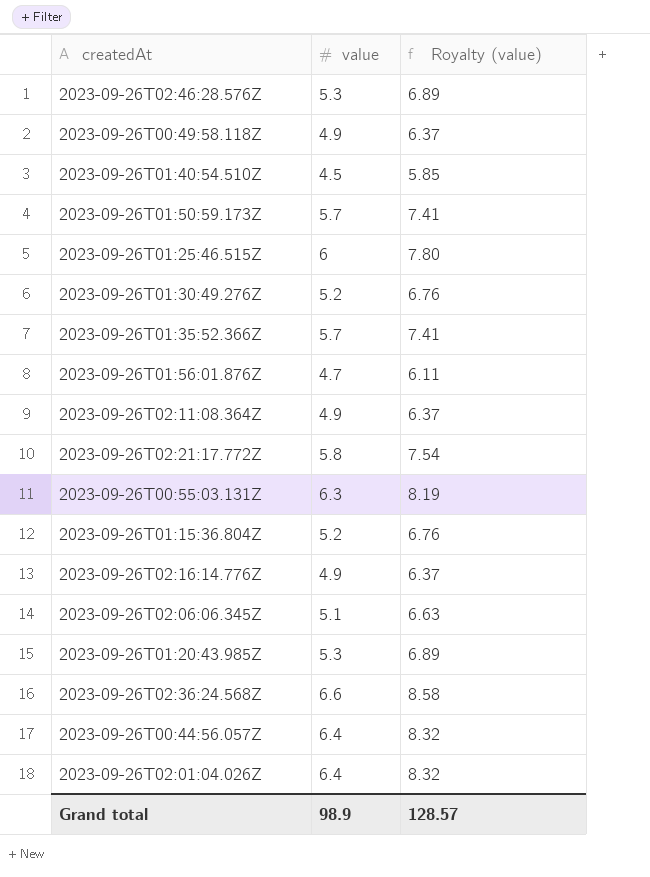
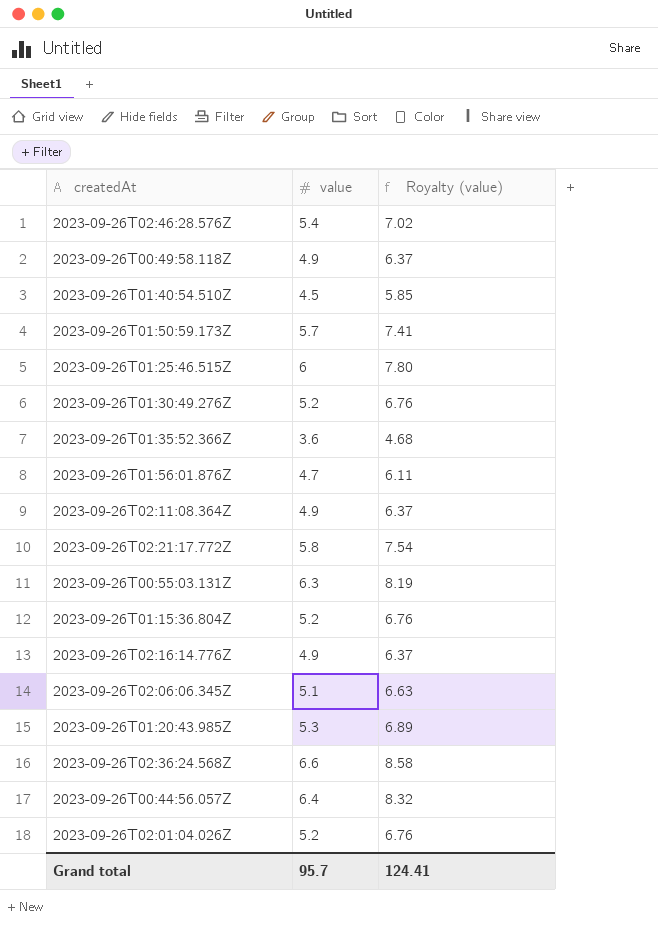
2023-09-26T02:46:28.576Z | value: 5.3 -> 5.4
2023-09-26T02:46:28.576Z | Royalty (value): 6.89 -> 7.02
2023-09-26T01:35:52.366Z | value: 5.7 -> 3.6
2023-09-26T01:35:52.366Z | Royalty (value): 7.41 -> 4.68
2023-09-26T02:01:04.026Z | value: 6.4 -> 5.2
2023-09-26T02:01:04.026Z | Royalty (value): 8.32 -> 6.76
Grand total | value: 98.9 -> 95.7
Grand total | Royalty (value): 128.57 -> 124.41

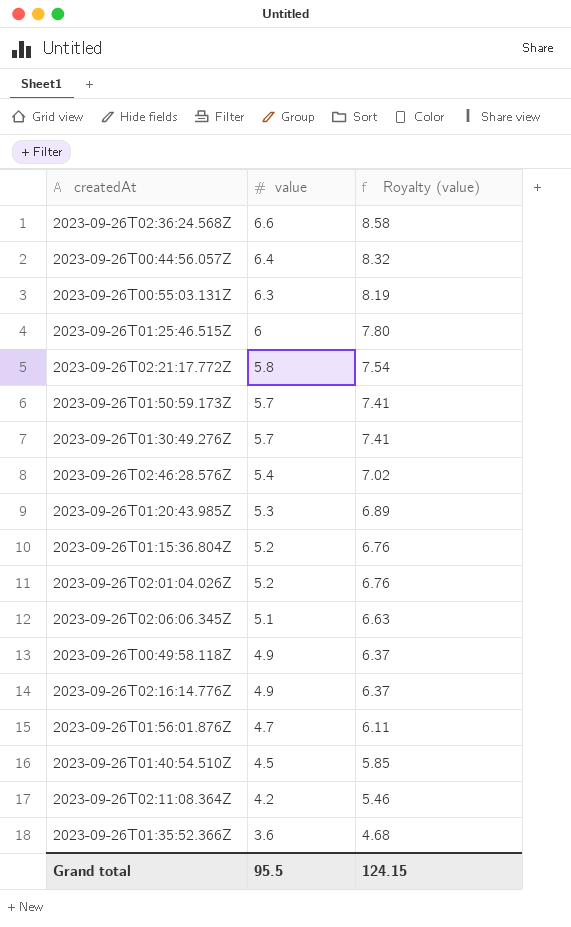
row order: none -> value descending
2023-09-26T01:30:49.276Z | value: 5.2 -> 5.7
2023-09-26T01:30:49.276Z | Royalty (value): 6.76 -> 7.41
2023-09-26T02:11:08.364Z | value: 4.9 -> 4.2
2023-09-26T02:11:08.364Z | Royalty (value): 6.37 -> 5.46
Grand total | value: 95.7 -> 95.5
Grand total | Royalty (value): 124.41 -> 124.15

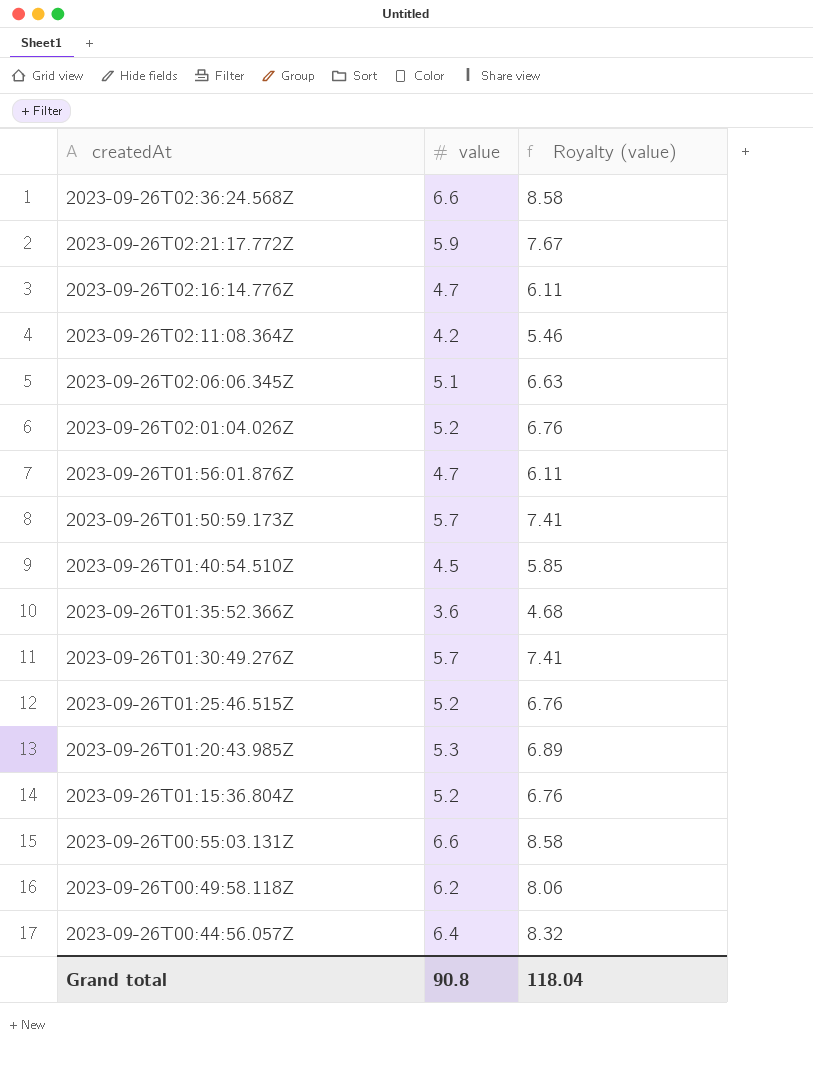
row order: value descending -> createdAt descending
row 2023-09-26T02:46:28.576Z: 5.4 | 7.02 -> none
2023-09-26T02:21:17.772Z | value: 5.8 -> 5.9
2023-09-26T02:21:17.772Z | Royalty (value): 7.54 -> 7.67
2023-09-26T02:16:14.776Z | value: 4.9 -> 4.7
2023-09-26T02:16:14.776Z | Royalty (value): 6.37 -> 6.11
2023-09-26T01:25:46.515Z | value: 6 -> 5.2
2023-09-26T01:25:46.515Z | Royalty (value): 7.80 -> 6.76
2023-09-26T00:55:03.131Z | value: 6.3 -> 6.6
2023-09-26T00:55:03.131Z | Royalty (value): 8.19 -> 8.58
2023-09-26T00:49:58.118Z | value: 4.9 -> 6.2
2023-09-26T00:49:58.118Z | Royalty (value): 6.37 -> 8.06
Grand total | value: 95.5 -> 90.8
Grand total | Royalty (value): 124.15 -> 118.04

